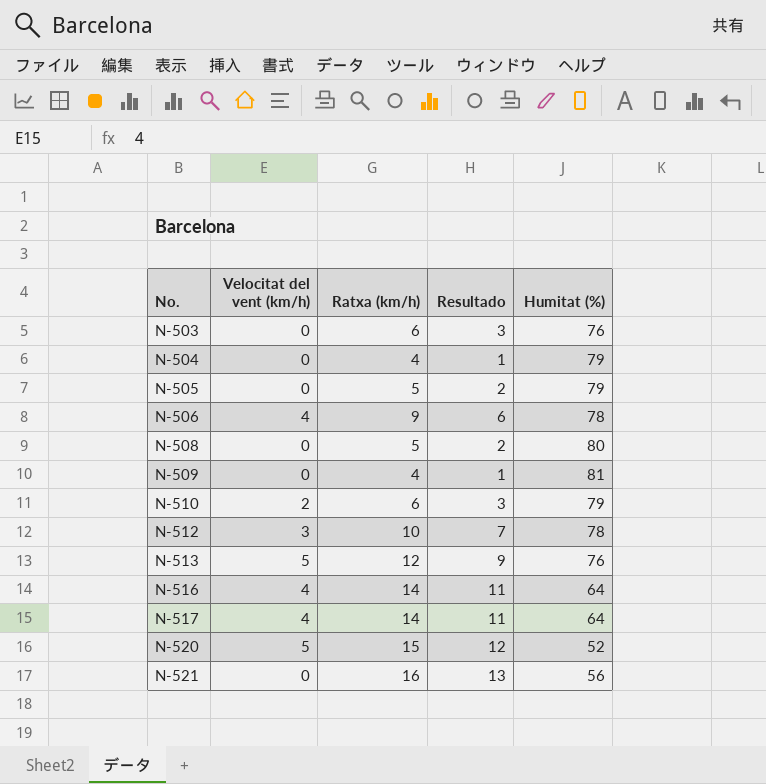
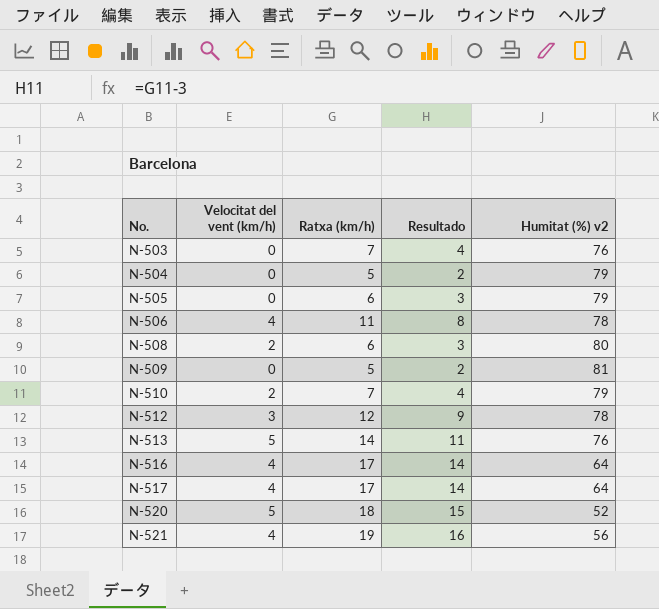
column name: Humitat (%) -> Humitat (%) v2
N-503 | Ratxa (km/h): 6 -> 7
N-503 | Resultado: 3 -> 4
N-504 | Ratxa (km/h): 4 -> 5
N-504 | Resultado: 1 -> 2
N-505 | Ratxa (km/h): 5 -> 6
N-505 | Resultado: 2 -> 3
N-506 | Ratxa (km/h): 9 -> 11
N-506 | Resultado: 6 -> 8
N-508 | Velocitat del vent (km/h): 0 -> 2
N-508 | Ratxa (km/h): 5 -> 6
N-508 | Resultado: 2 -> 3
N-509 | Ratxa (km/h): 4 -> 5
N-509 | Resultado: 1 -> 2
N-510 | Ratxa (km/h): 6 -> 7
N-510 | Resultado: 3 -> 4
N-512 | Ratxa (km/h): 10 -> 12
N-512 | Resultado: 7 -> 9
N-513 | Ratxa (km/h): 12 -> 14
N-513 | Resultado: 9 -> 11
N-516 | Ratxa (km/h): 14 -> 17
N-516 | Resultado: 11 -> 14
N-517 | Ratxa (km/h): 14 -> 17
N-517 | Resultado: 11 -> 14
N-520 | Ratxa (km/h): 15 -> 18
N-520 | Resultado: 12 -> 15
N-521 | Velocitat del vent (km/h): 0 -> 4
N-521 | Ratxa (km/h): 16 -> 19
N-521 | Resultado: 13 -> 16

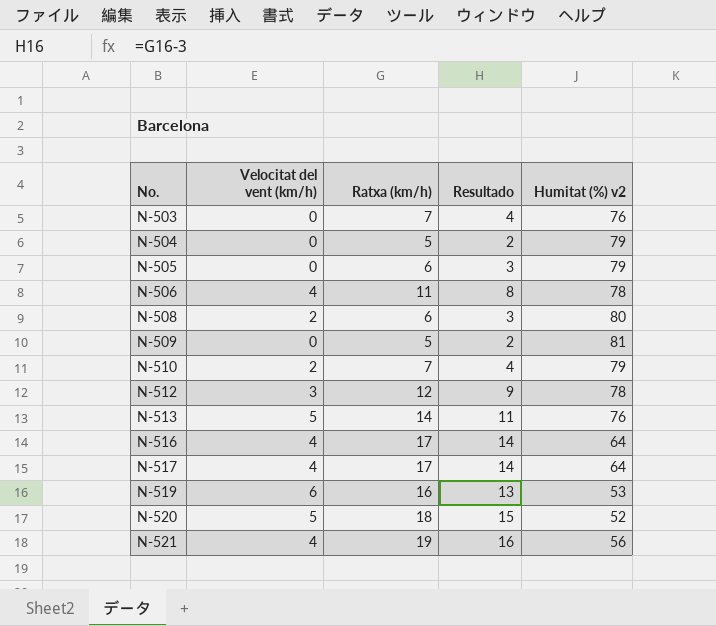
row N-519: none -> 6 | 16 | 13 | 53

